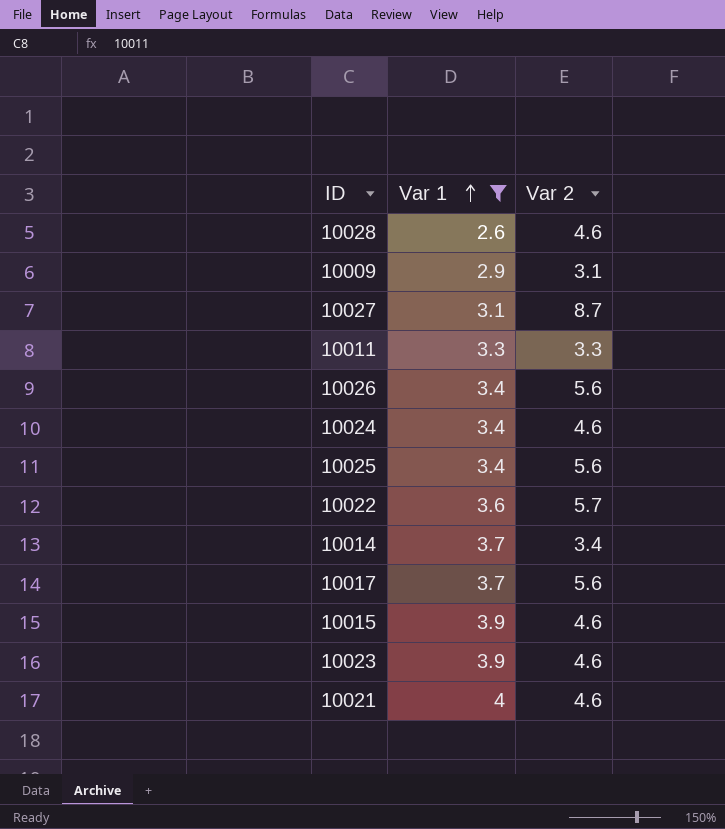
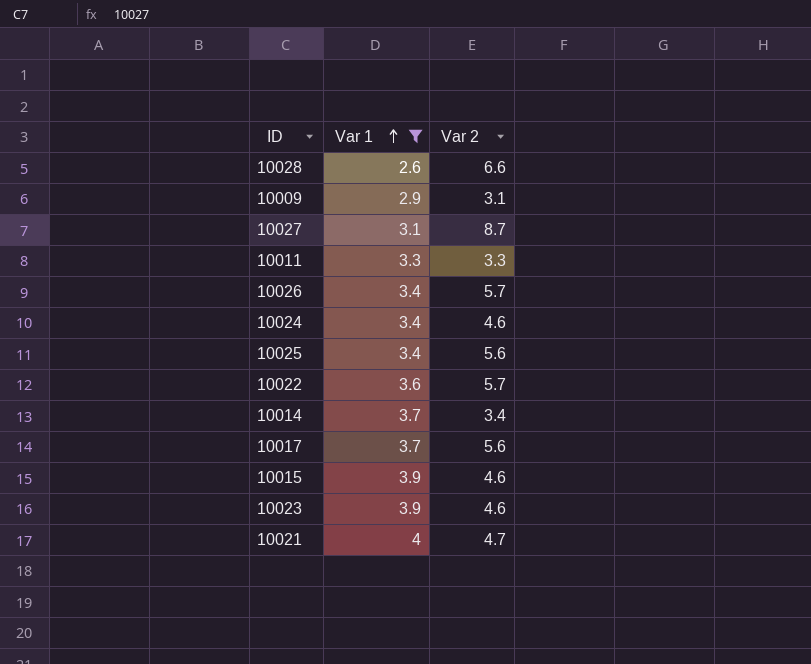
10028 | Var 2: 4.6 -> 6.6
10026 | Var 2: 5.6 -> 5.7
10021 | Var 2: 4.6 -> 4.7

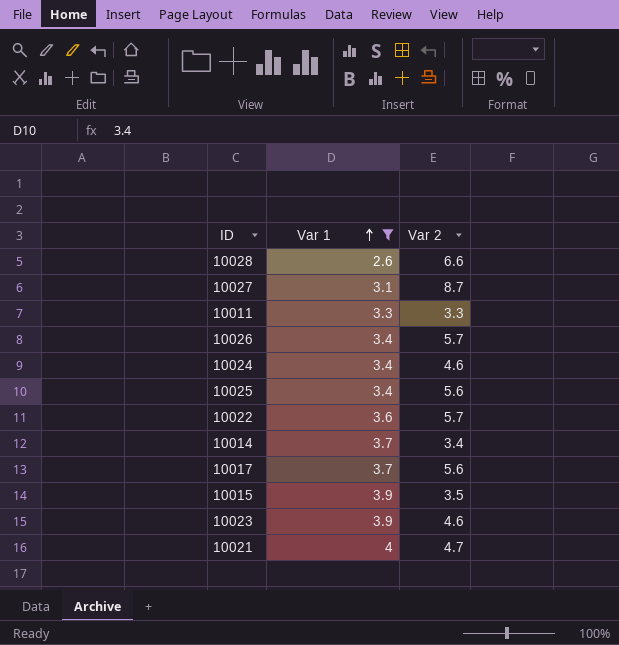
row 10009: 2.9 | 3.1 -> none
10015 | Var 2: 4.6 -> 3.5

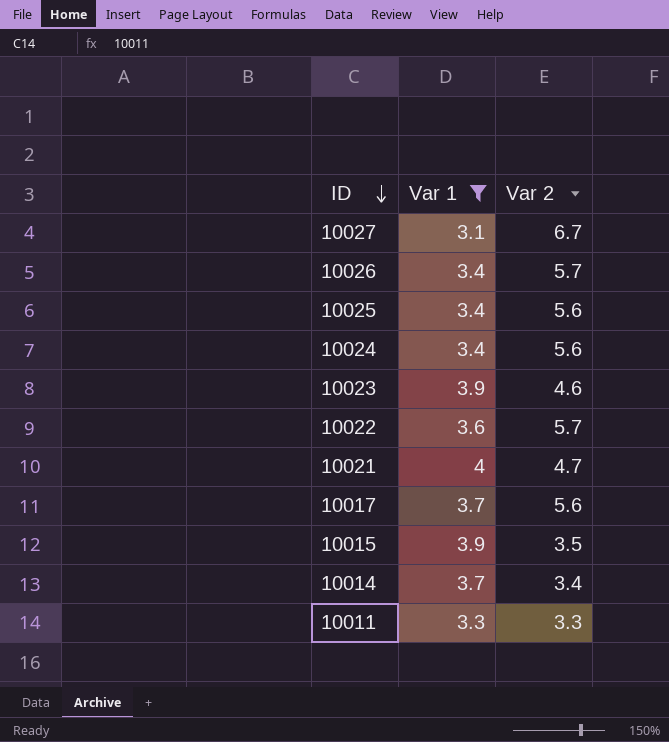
row order: Var 1 ascending -> ID descending
row 10028: 2.6 | 6.6 -> none
10027 | Var 2: 8.7 -> 6.7
10024 | Var 2: 4.6 -> 5.6

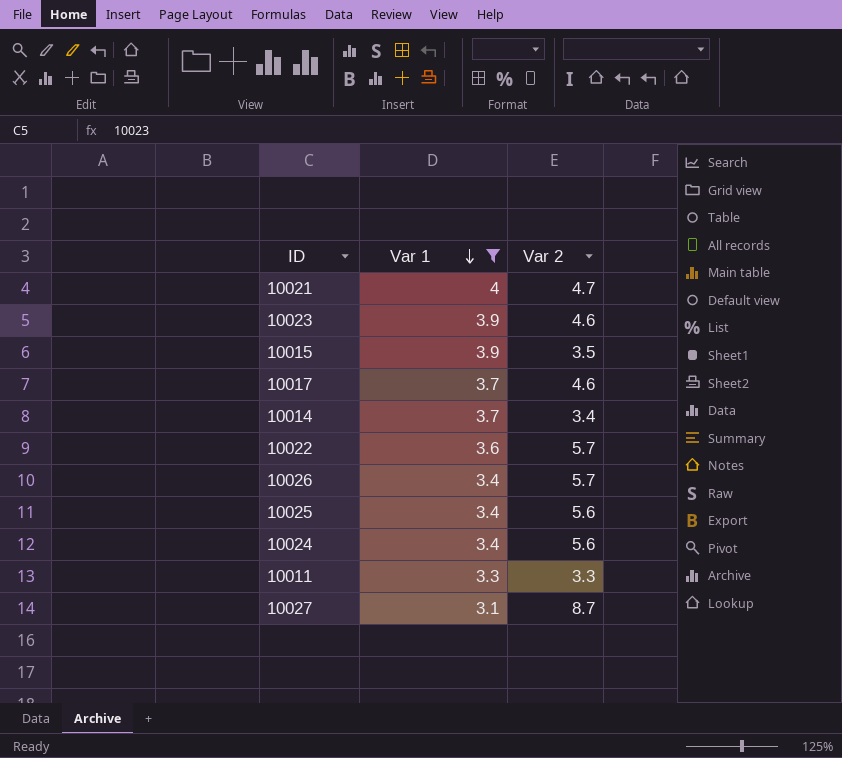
row order: ID descending -> Var 1 descending
10017 | Var 2: 5.6 -> 4.6
10027 | Var 2: 6.7 -> 8.7

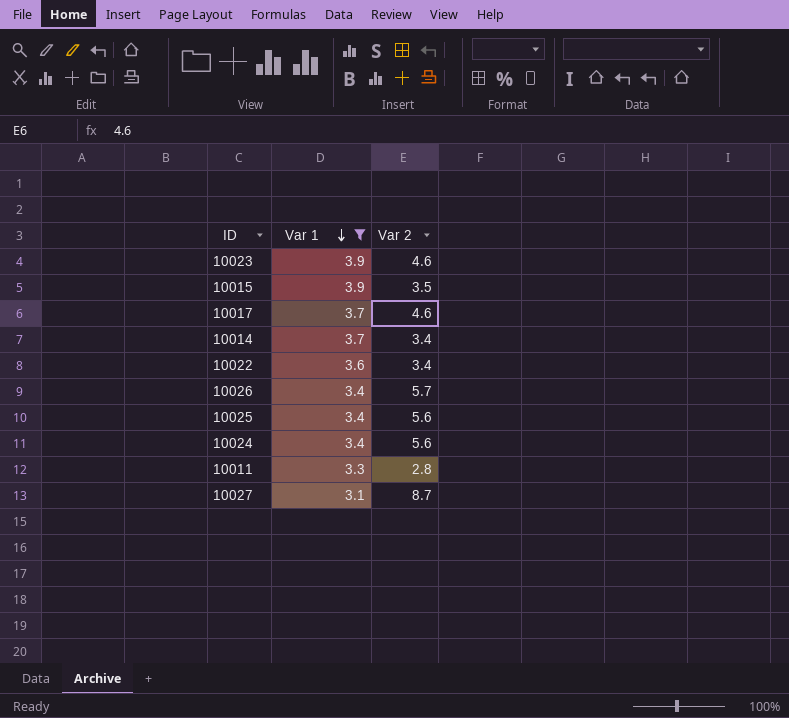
row 10021: 4 | 4.7 -> none
10022 | Var 2: 5.7 -> 3.4
10011 | Var 2: 3.3 -> 2.8

